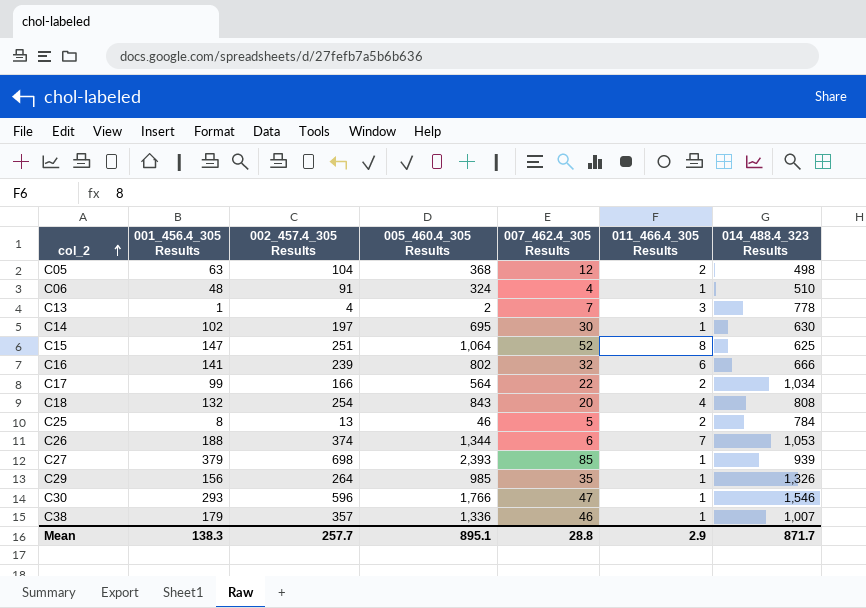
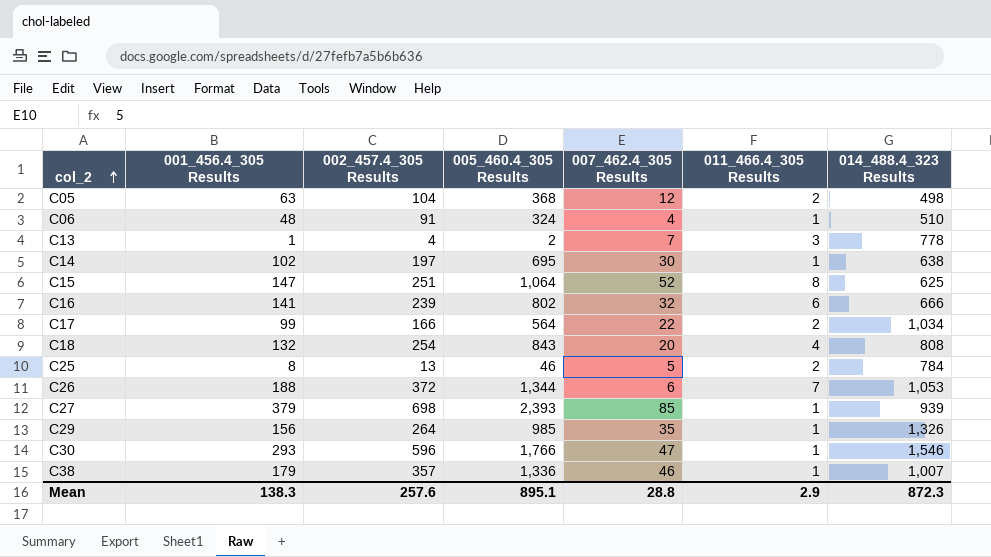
C14 | 014_488.4_323 Results: 630 -> 638
C26 | 002_457.4_305 Results: 374 -> 372
Mean | 002_457.4_305 Results: 257.7 -> 257.6
Mean | 014_488.4_323 Results: 871.7 -> 872.3

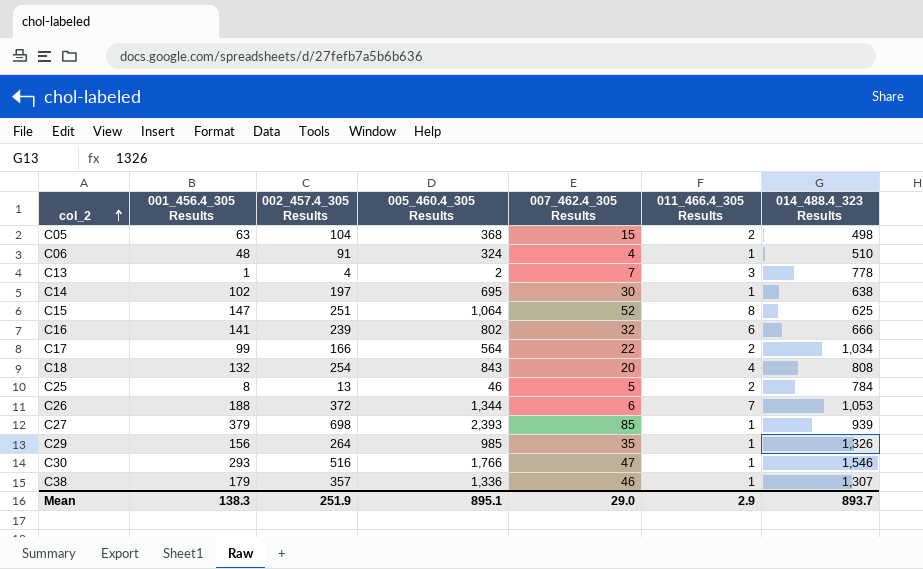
C05 | 007_462.4_305 Results: 12 -> 15
C30 | 002_457.4_305 Results: 596 -> 516
C38 | 014_488.4_323 Results: 1,007 -> 1,307
Mean | 002_457.4_305 Results: 257.6 -> 251.9
Mean | 007_462.4_305 Results: 28.8 -> 29.0
Mean | 014_488.4_323 Results: 872.3 -> 893.7

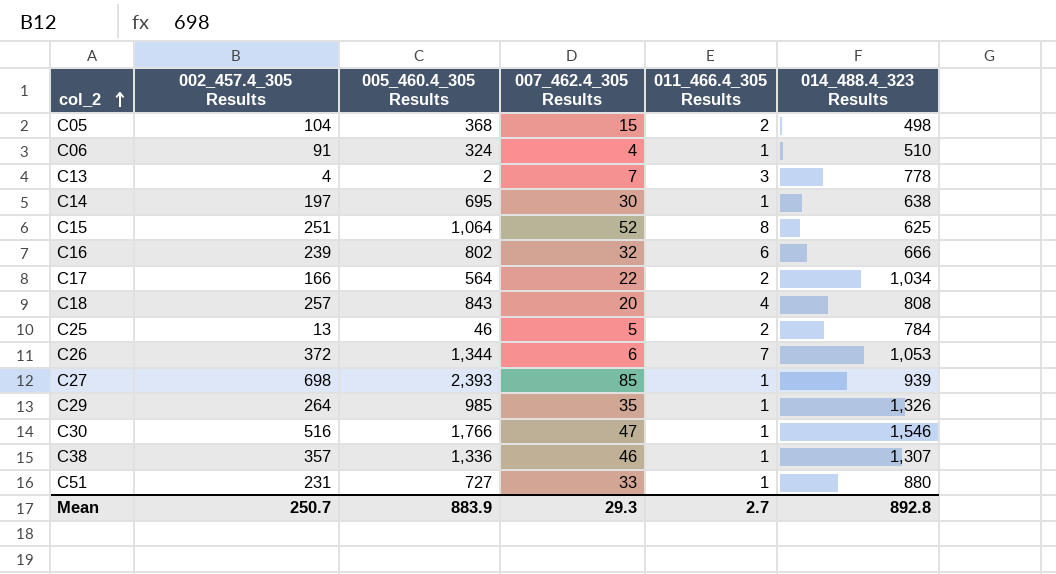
column 001_456.4_305 Results | position: 2 -> none
C18 | 002_457.4_305 Results: 254 -> 257
row C51: none -> 231 | 727 | 33 | 1 | 880
Mean | 002_457.4_305 Results: 251.9 -> 250.7
Mean | 005_460.4_305 Results: 895.1 -> 883.9
Mean | 007_462.4_305 Results: 29.0 -> 29.3
Mean | 011_466.4_305 Results: 2.9 -> 2.7
Mean | 014_488.4_323 Results: 893.7 -> 892.8

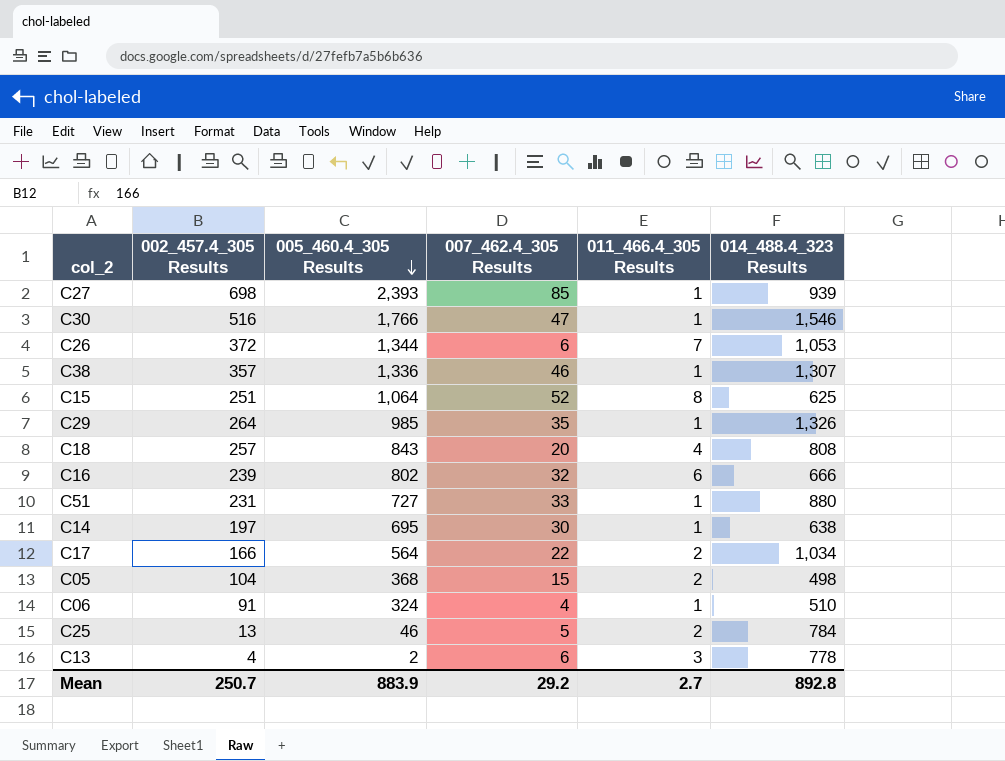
row order: col_2 ascending -> 005_460.4_305 Results descending
C13 | 007_462.4_305 Results: 7 -> 6
Mean | 007_462.4_305 Results: 29.3 -> 29.2

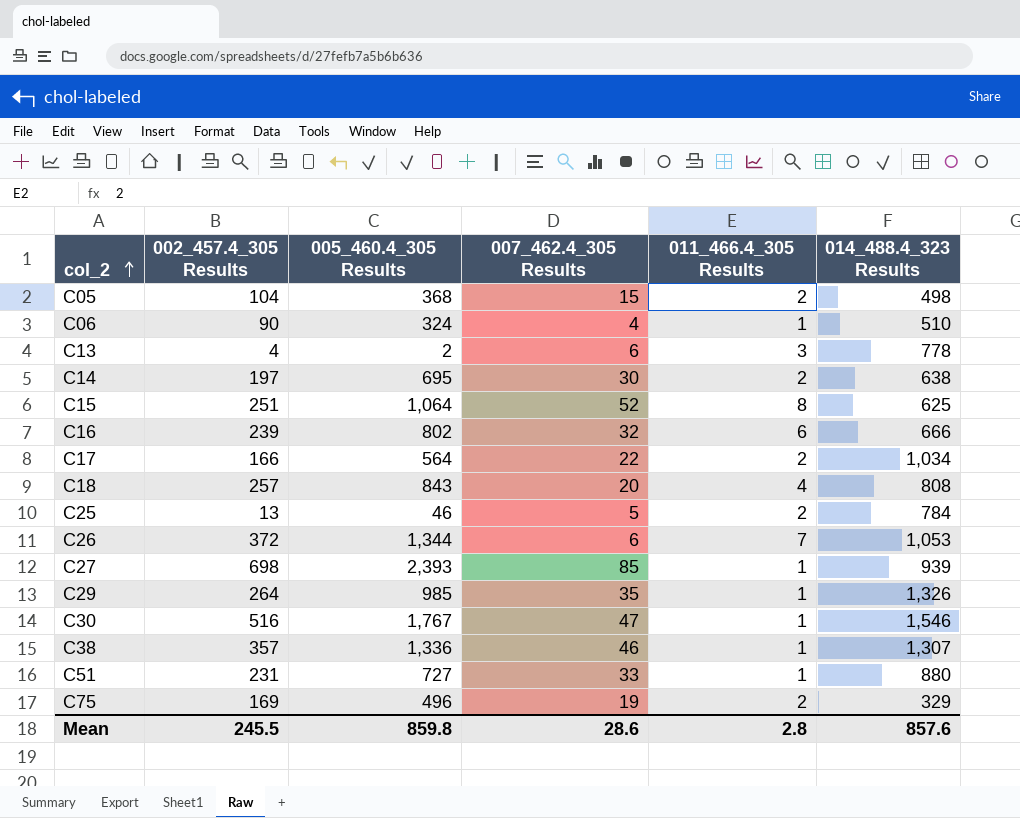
row order: 005_460.4_305 Results descending -> col_2 ascending
C06 | 002_457.4_305 Results: 91 -> 90
C14 | 011_466.4_305 Results: 1 -> 2
C30 | 005_460.4_305 Results: 1,766 -> 1,767
row C75: none -> 169 | 496 | 19 | 2 | 329
Mean | 002_457.4_305 Results: 250.7 -> 245.5
Mean | 005_460.4_305 Results: 883.9 -> 859.8
Mean | 007_462.4_305 Results: 29.2 -> 28.6
Mean | 011_466.4_305 Results: 2.7 -> 2.8
Mean | 014_488.4_323 Results: 892.8 -> 857.6

